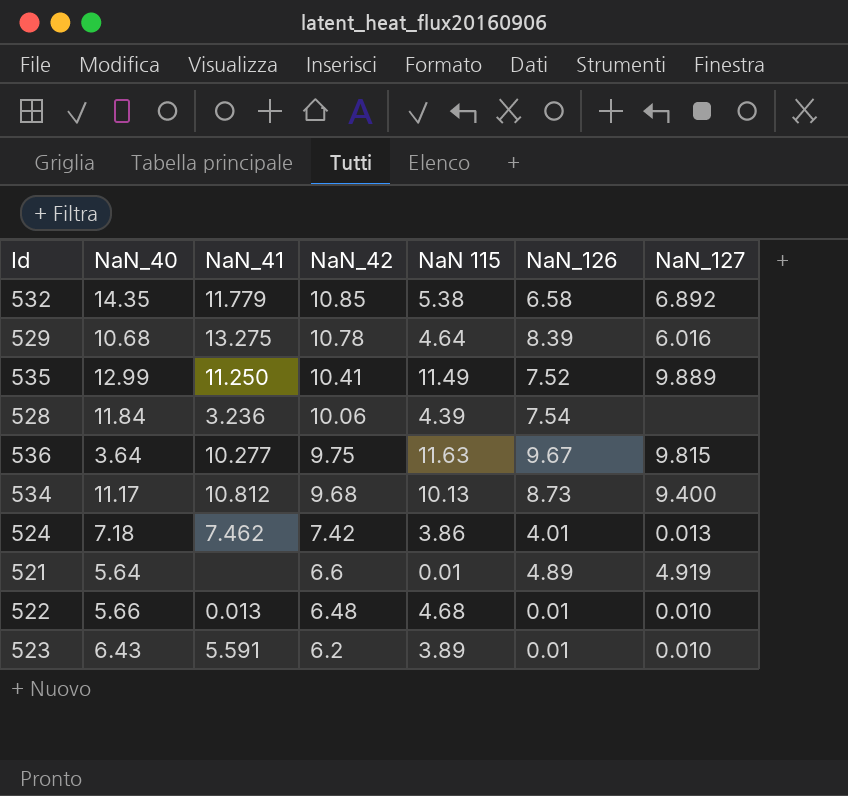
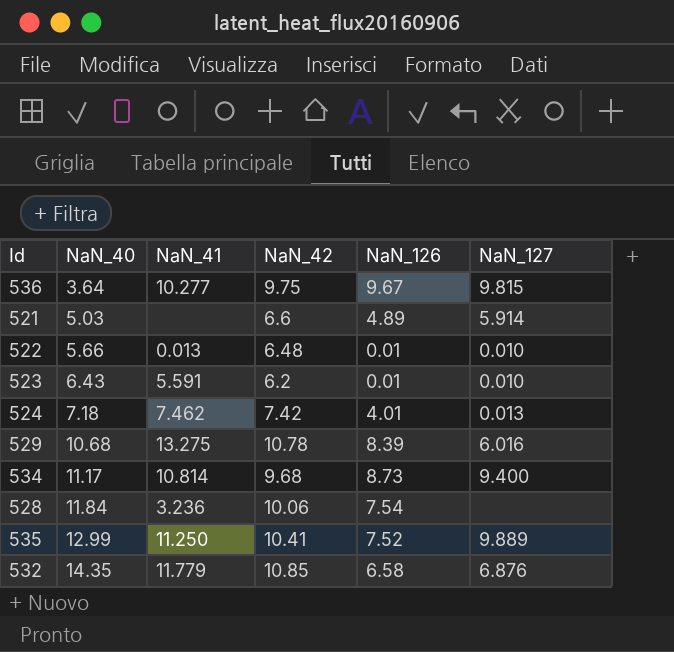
row order: NaN_42 descending -> NaN_40 ascending
column NaN 115 | position: 5 -> none
521 | NaN_40: 5.64 -> 5.03
521 | NaN_127: 4.919 -> 5.914
534 | NaN_41: 10.812 -> 10.814
532 | NaN_127: 6.892 -> 6.876

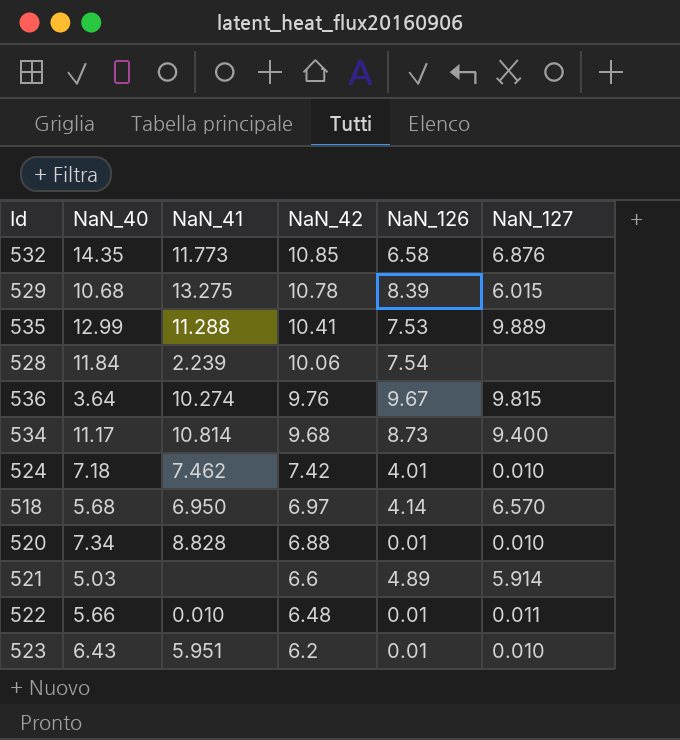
row order: NaN_40 ascending -> NaN_42 descending
532 | NaN_41: 11.779 -> 11.773
529 | NaN_127: 6.016 -> 6.015
535 | NaN_41: 11.250 -> 11.288
535 | NaN_126: 7.52 -> 7.53
528 | NaN_41: 3.236 -> 2.239
536 | NaN_41: 10.277 -> 10.274
536 | NaN_42: 9.75 -> 9.76
524 | NaN_127: 0.013 -> 0.010
row 518: none -> 5.68 | 6.950 | 6.97 | 4.14 | 6.570
row 520: none -> 7.34 | 8.828 | 6.88 | 0.01 | 0.010
522 | NaN_41: 0.013 -> 0.010
522 | NaN_127: 0.010 -> 0.011
523 | NaN_41: 5.591 -> 5.951

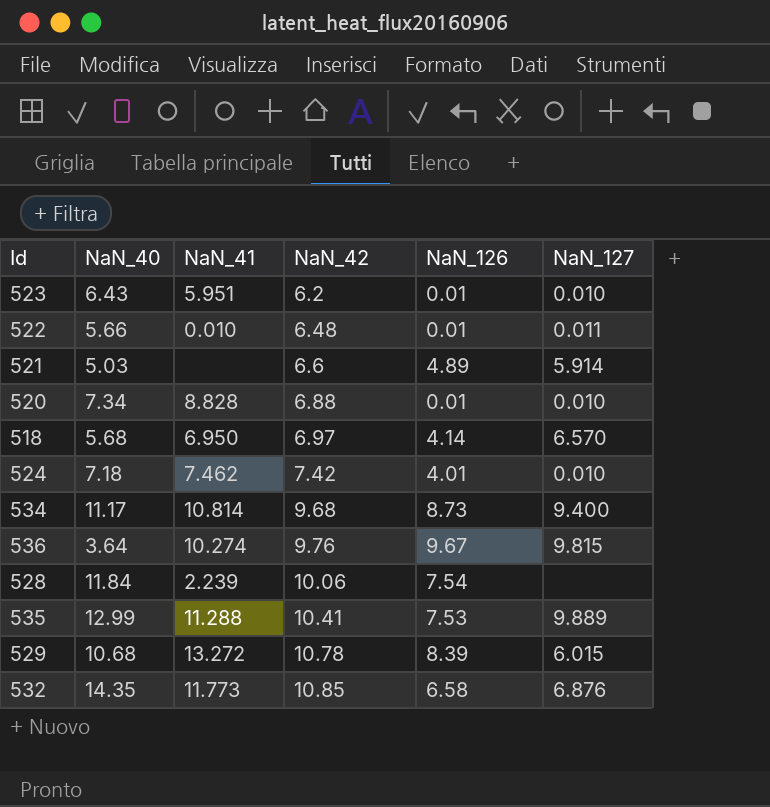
row order: NaN_42 descending -> NaN_42 ascending
529 | NaN_41: 13.275 -> 13.272

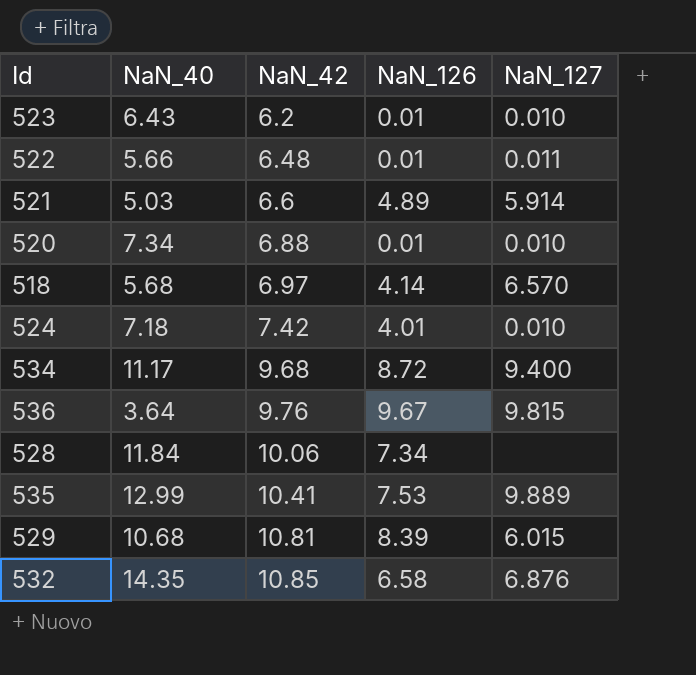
column NaN_41 | position: 3 -> none
534 | NaN_126: 8.73 -> 8.72
528 | NaN_126: 7.54 -> 7.34
529 | NaN_42: 10.78 -> 10.81

